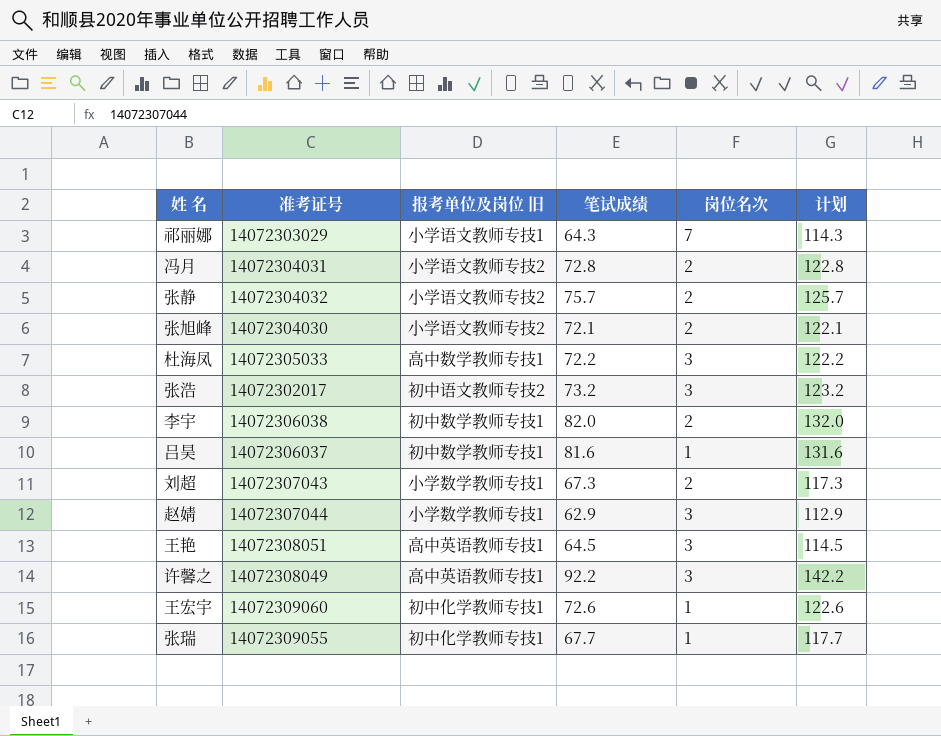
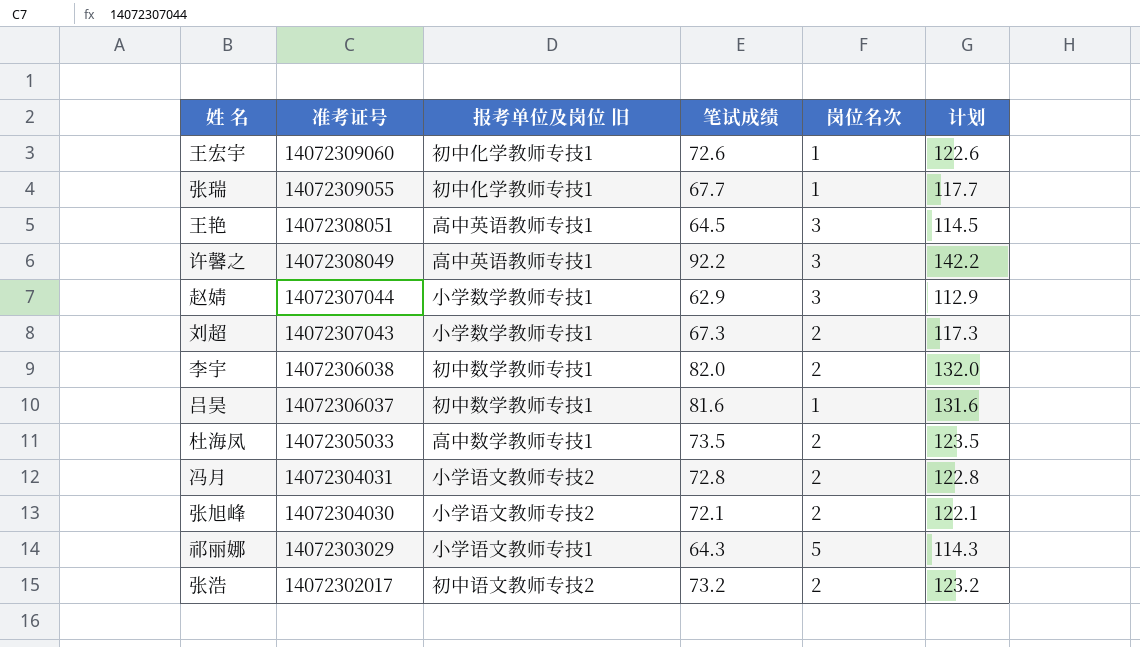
row order: none -> 准考证号 descending
row 张静: 14072304032 | 小学语文教师专技2 | 75.7 | 2 | 125.7 -> none
杜海凤 | 笔试成绩: 72.2 -> 73.5
杜海凤 | 岗位名次: 3 -> 2
杜海凤 | 计划: 122.2 -> 123.5
祁丽娜 | 岗位名次: 7 -> 5
张浩 | 岗位名次: 3 -> 2

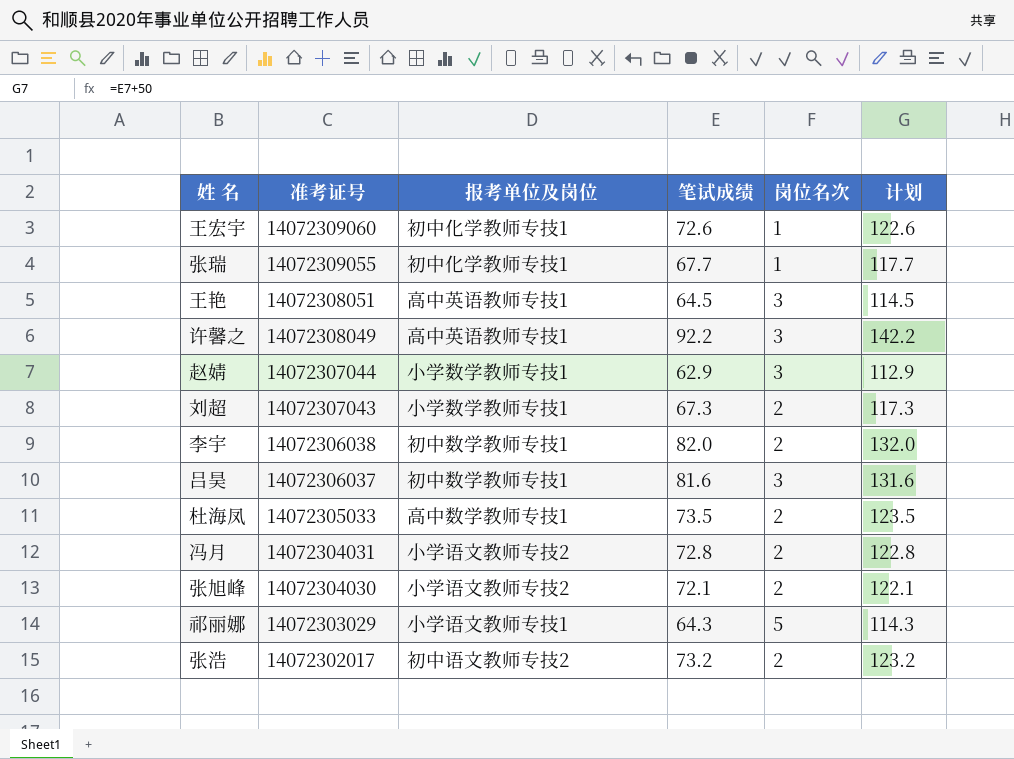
column name: 报考单位及岗位 旧 -> 报考单位及岗位
吕昊 | 岗位名次: 1 -> 3

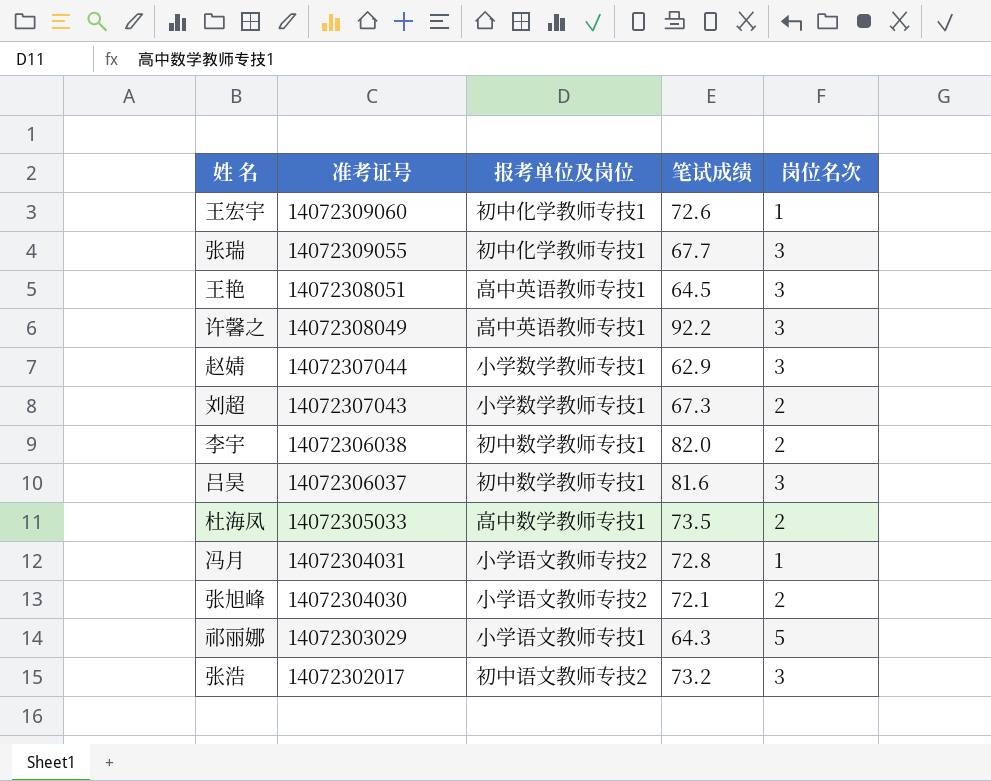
column 计划 | formula: [笔试成绩] + 50 -> none
张瑞 | 岗位名次: 1 -> 3
冯月 | 岗位名次: 2 -> 1
张浩 | 岗位名次: 2 -> 3

